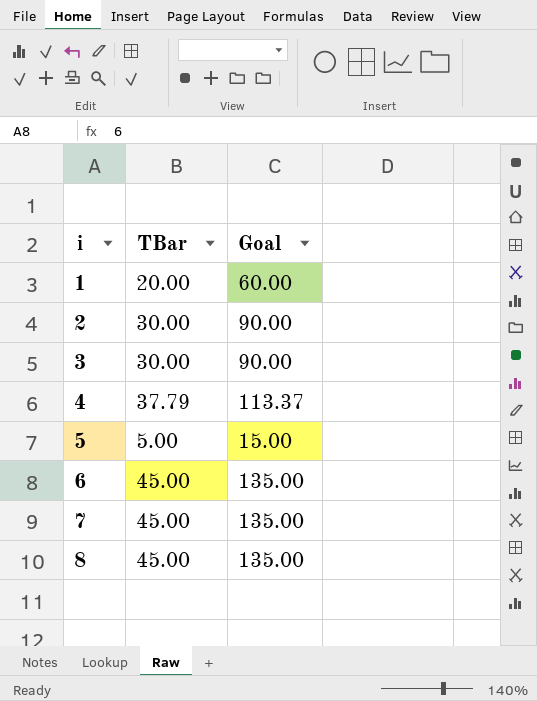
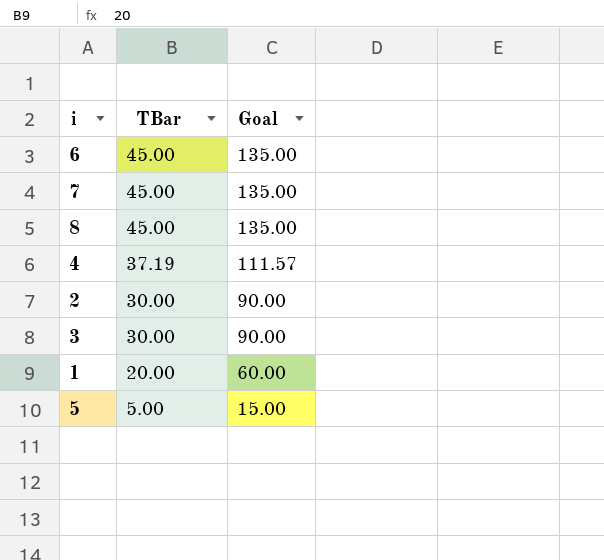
row order: i ascending -> TBar descending
4 | TBar: 37.79 -> 37.19
4 | Goal: 113.37 -> 111.57

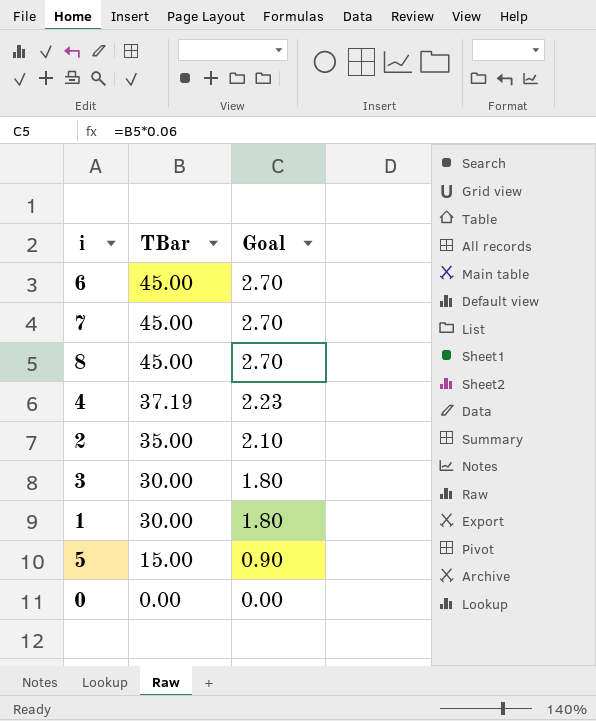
column Goal | formula: [TBar] * 3 -> [TBar] * 0.06
2 | TBar: 30.00 -> 35.00
1 | TBar: 20.00 -> 30.00
5 | TBar: 5.00 -> 15.00
row 0: none -> 0.00 | 0.00

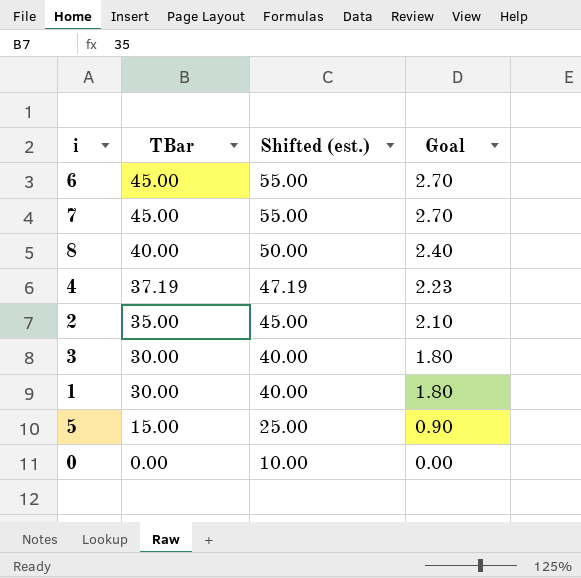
column Shifted (est.) | formula: none -> [TBar] + 10
8 | TBar: 45.00 -> 40.00
8 | Goal: 2.70 -> 2.40

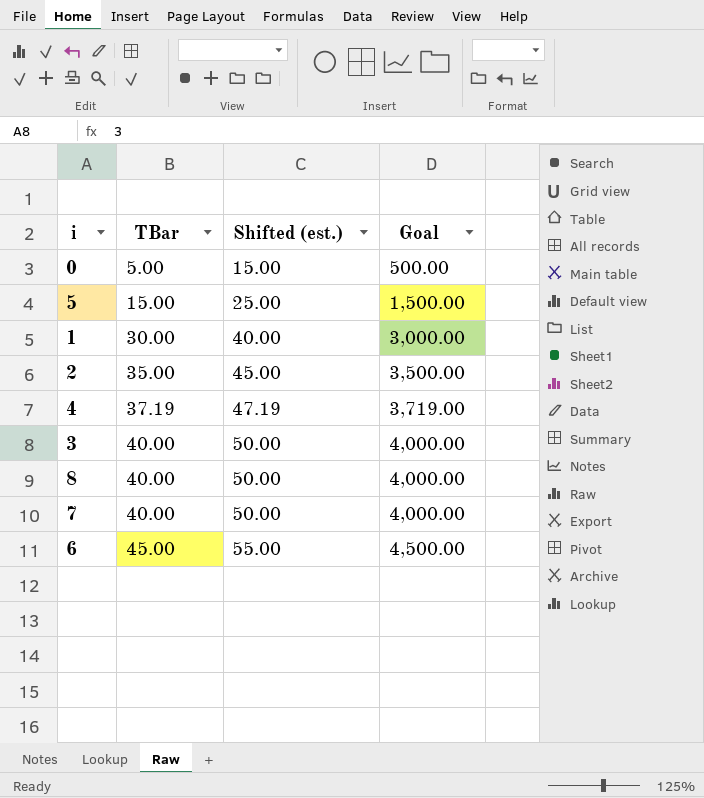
row order: TBar descending -> TBar ascending
column Goal | formula: [TBar] * 0.06 -> [TBar] * 100
0 | TBar: 0.00 -> 5.00
0 | Shifted (est.): 10.00 -> 15.00
3 | TBar: 30.00 -> 40.00
3 | Shifted (est.): 40.00 -> 50.00
7 | TBar: 45.00 -> 40.00
7 | Shifted (est.): 55.00 -> 50.00

